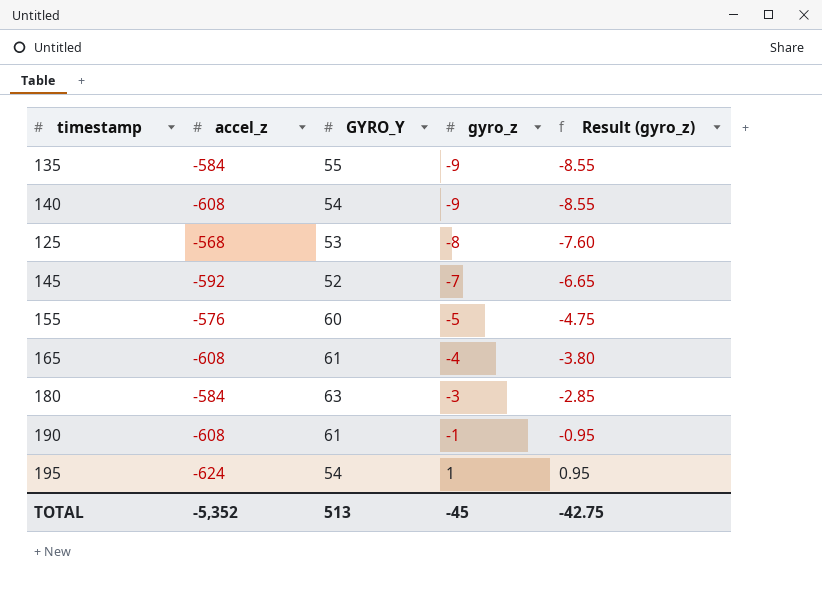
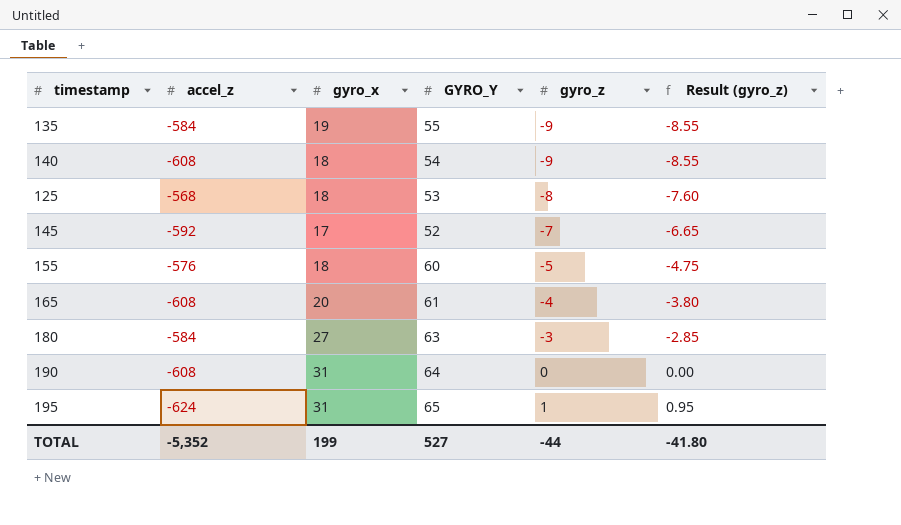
column gyro_x | position: none -> 3
190 | GYRO_Y: 61 -> 64
190 | gyro_z: -1 -> 0
190 | Result (gyro_z): -0.95 -> 0.00
195 | GYRO_Y: 54 -> 65
TOTAL | GYRO_Y: 513 -> 527
TOTAL | gyro_z: -45 -> -44
TOTAL | Result (gyro_z): -42.75 -> -41.80

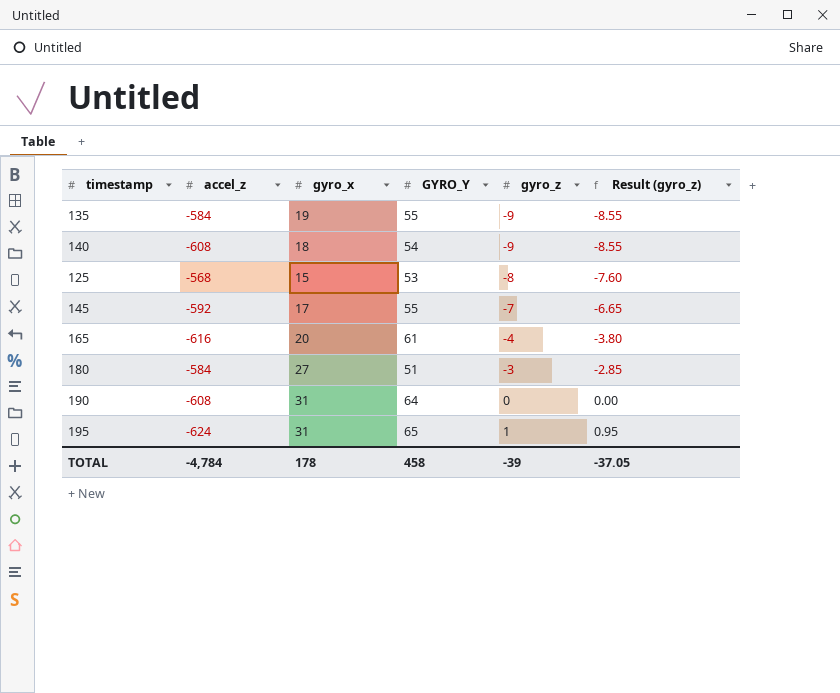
row 155: -576 | 18 | 60 | -5 | -4.75 -> none
125 | gyro_x: 18 -> 15
145 | GYRO_Y: 52 -> 55
165 | accel_z: -608 -> -616
180 | GYRO_Y: 63 -> 51
TOTAL | accel_z: -5,352 -> -4,784
TOTAL | gyro_x: 199 -> 178
TOTAL | GYRO_Y: 527 -> 458
TOTAL | gyro_z: -44 -> -39
TOTAL | Result (gyro_z): -41.80 -> -37.05

